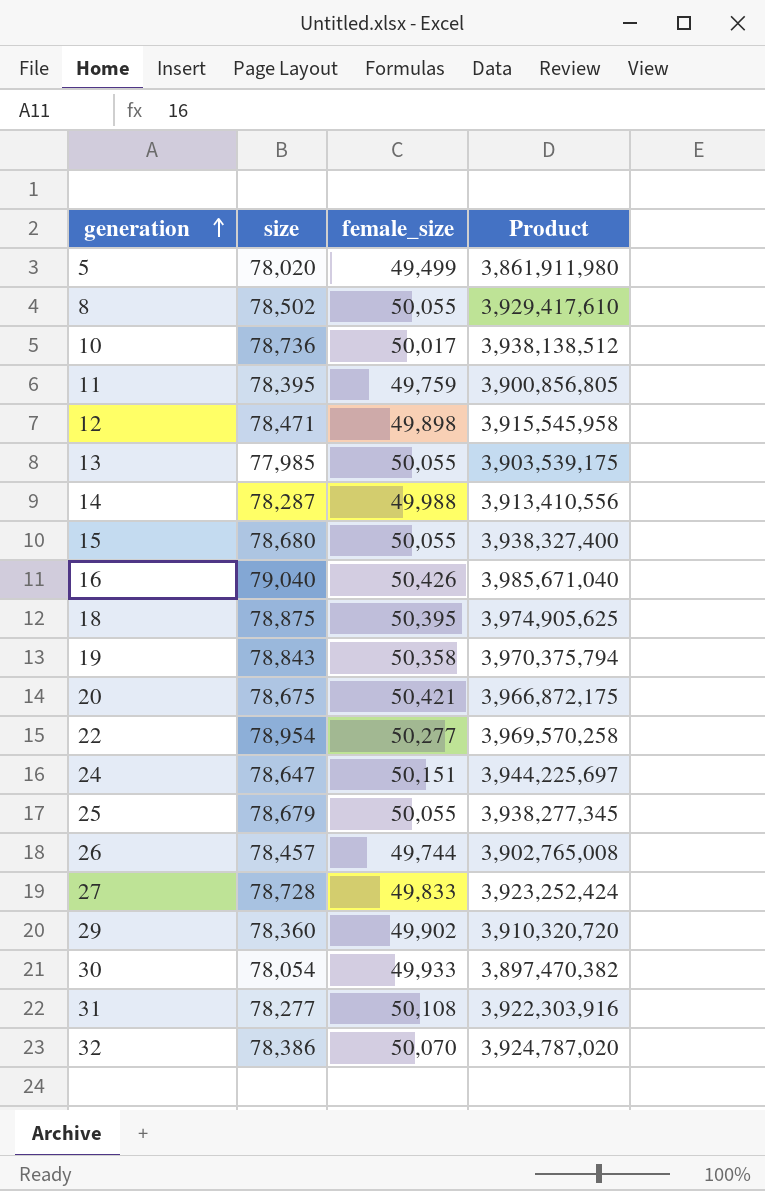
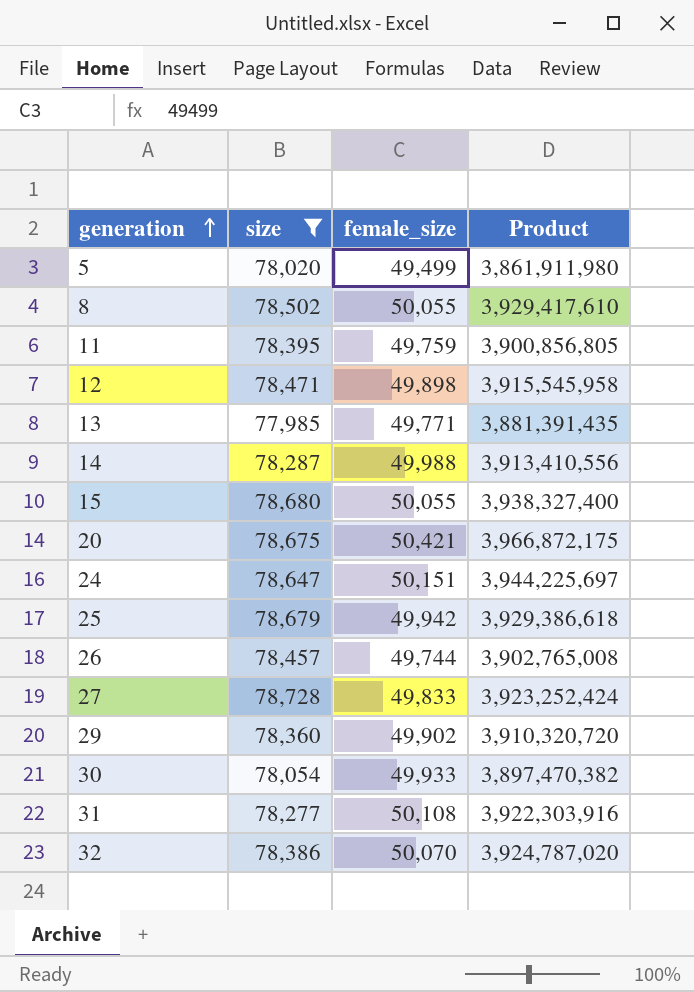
filter: none -> size <= 78,728
13 | female_size: 50,055 -> 49,771
13 | Product: 3,903,539,175 -> 3,881,391,435
25 | female_size: 50,055 -> 49,942
25 | Product: 3,938,277,345 -> 3,929,386,618

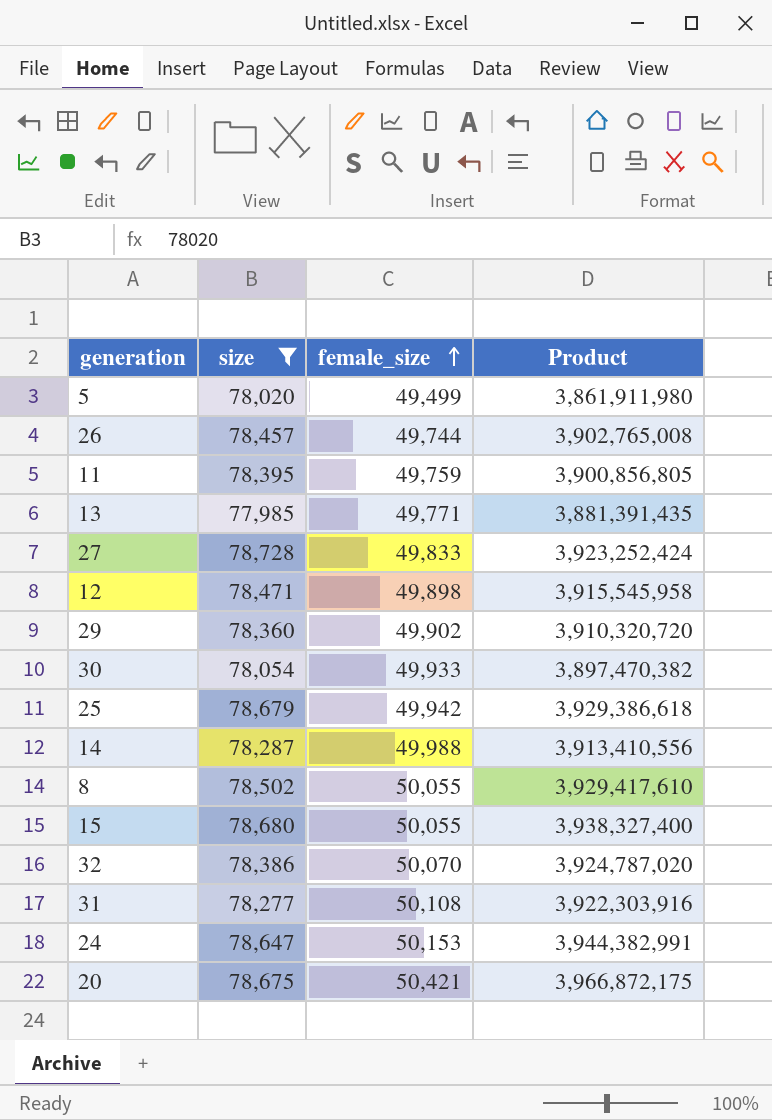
row order: generation ascending -> female_size ascending
24 | female_size: 50,151 -> 50,153
24 | Product: 3,944,225,697 -> 3,944,382,991

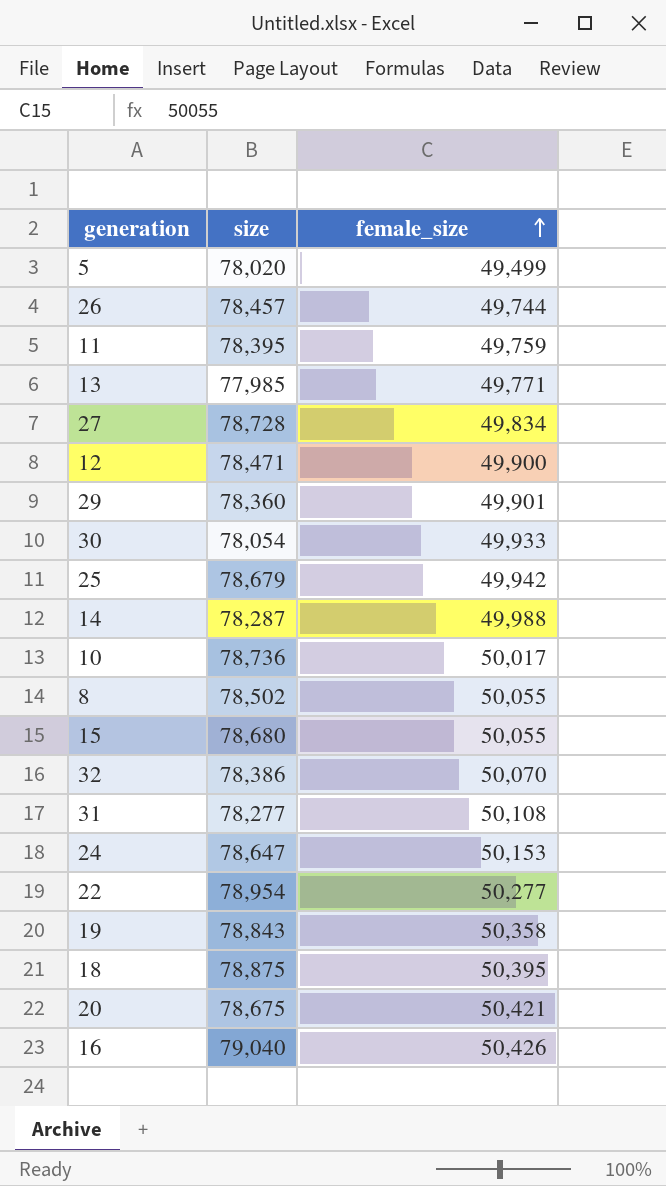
filter: size <= 78,728 -> none
column Product | formula: [size] * [female_size] -> none
27 | female_size: 49,833 -> 49,834
12 | female_size: 49,898 -> 49,900
29 | female_size: 49,902 -> 49,901

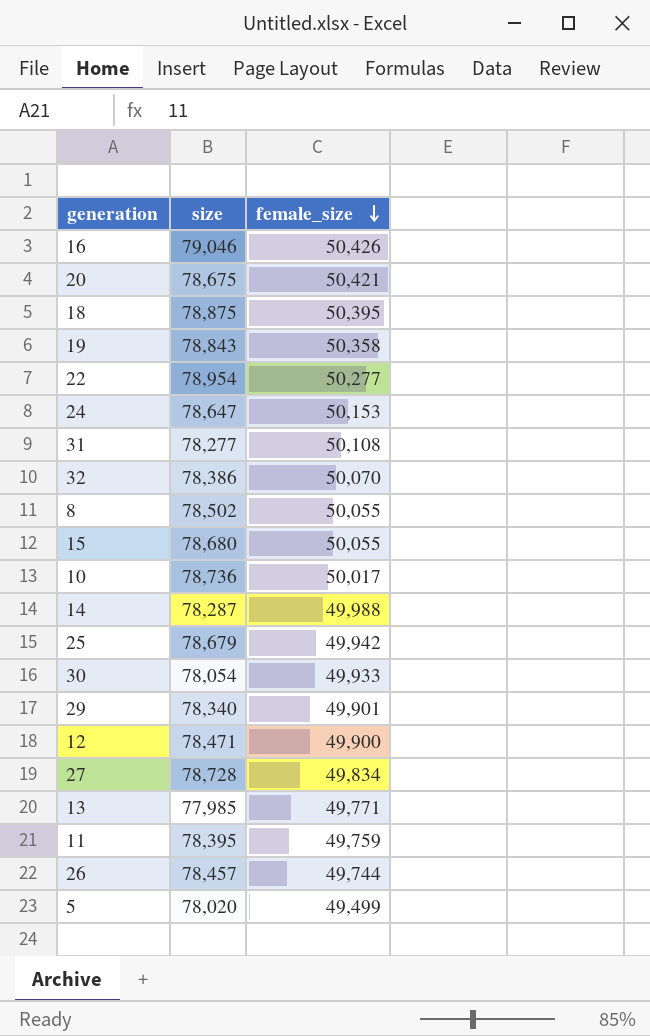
row order: female_size ascending -> female_size descending
16 | size: 79,040 -> 79,046
29 | size: 78,360 -> 78,340

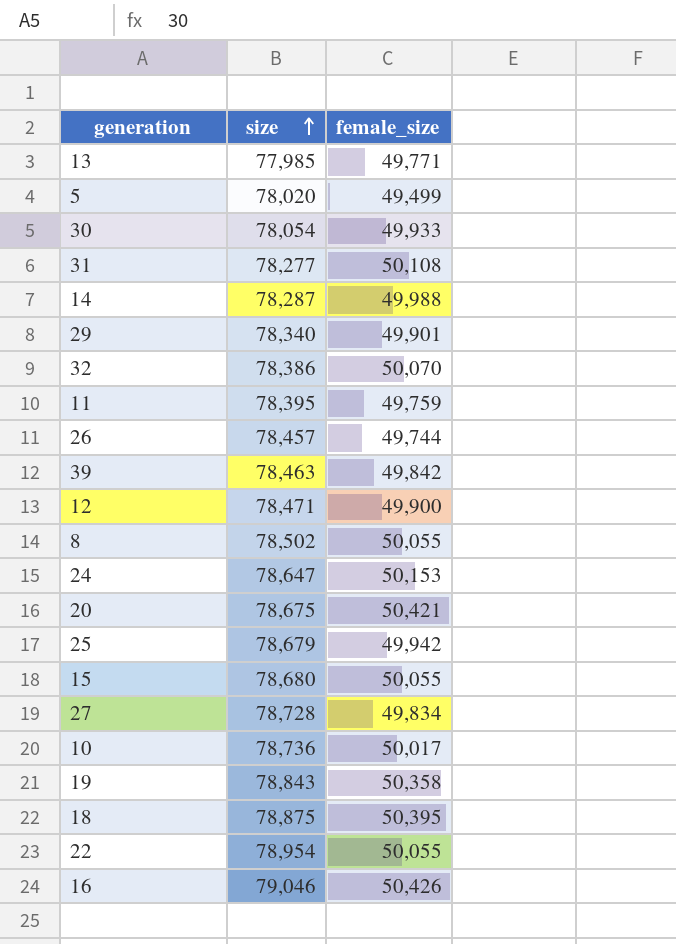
row order: female_size descending -> size ascending
row 39: none -> 78,463 | 49,842
22 | female_size: 50,277 -> 50,055

